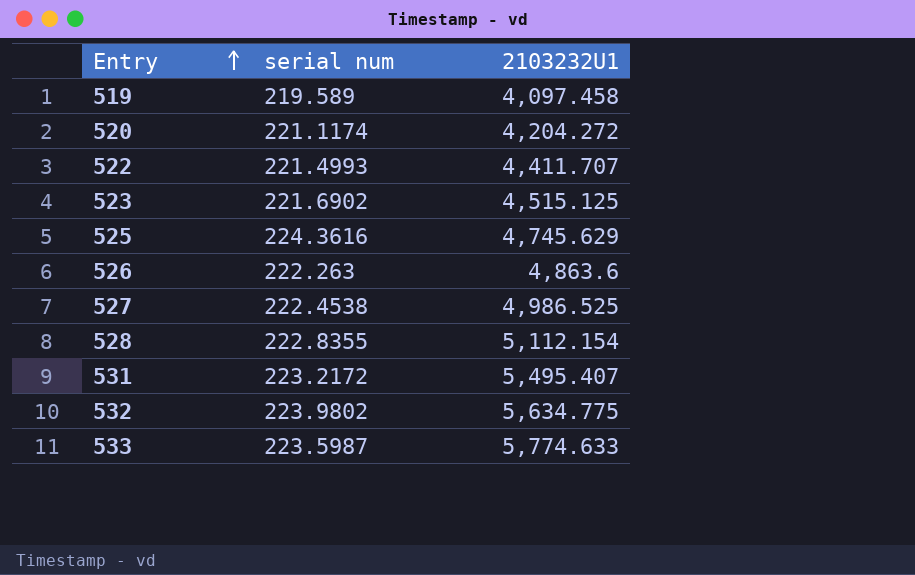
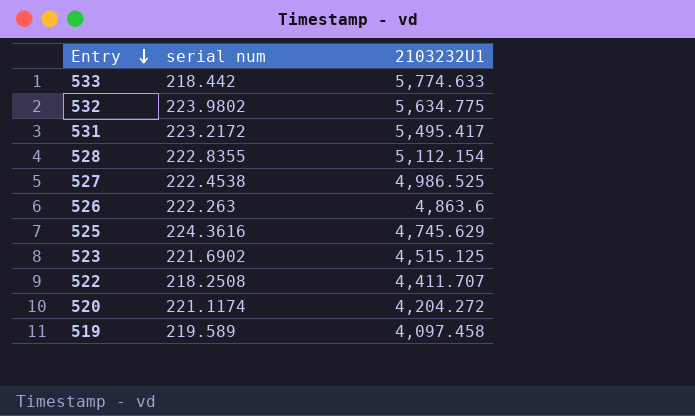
row order: Entry ascending -> Entry descending
533 | serial num: 223.5987 -> 218.442
531 | 2103232U1: 5,495.407 -> 5,495.417
522 | serial num: 221.4993 -> 218.2508

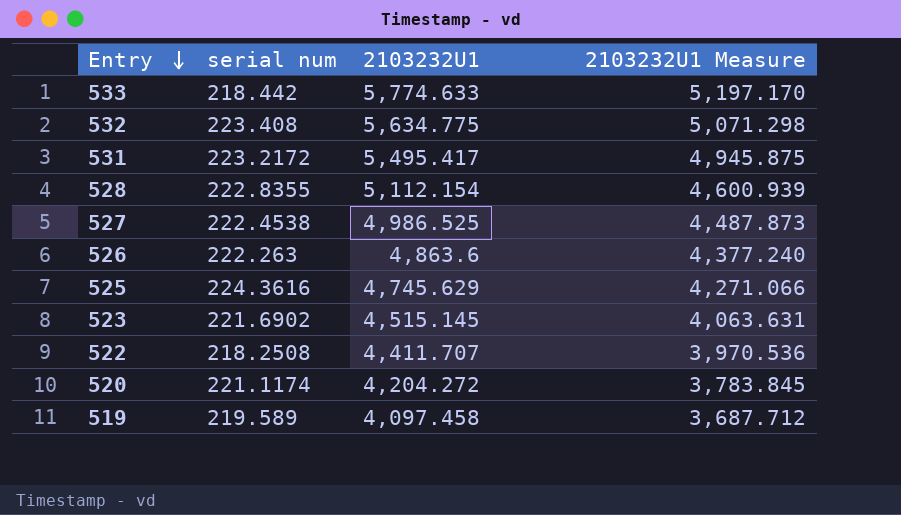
column 2103232U1 Measure | formula: none -> [2103232U1] * 0.9
532 | serial num: 223.9802 -> 223.408
523 | 2103232U1: 4,515.125 -> 4,515.145

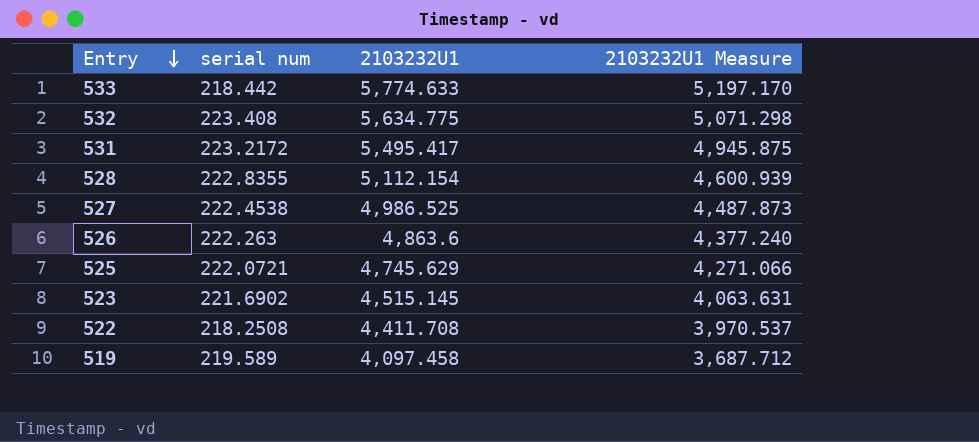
row 520: 221.1174 | 4,204.272 | 3,783.845 -> none
525 | serial num: 224.3616 -> 222.0721
522 | 2103232U1: 4,411.707 -> 4,411.708
522 | 2103232U1 Measure: 3,970.536 -> 3,970.537

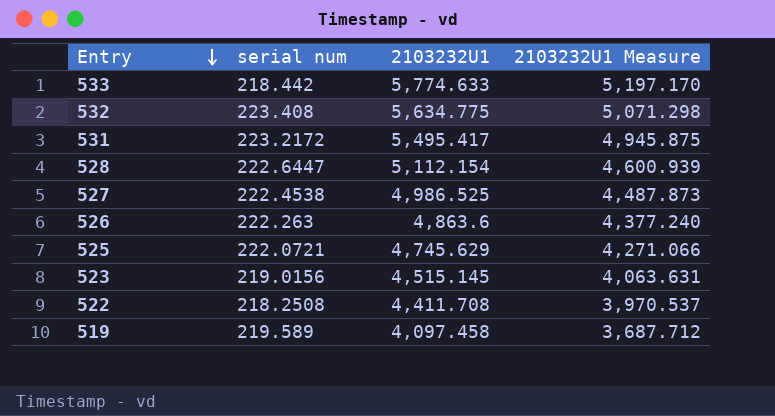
528 | serial num: 222.8355 -> 222.6447
523 | serial num: 221.6902 -> 219.0156

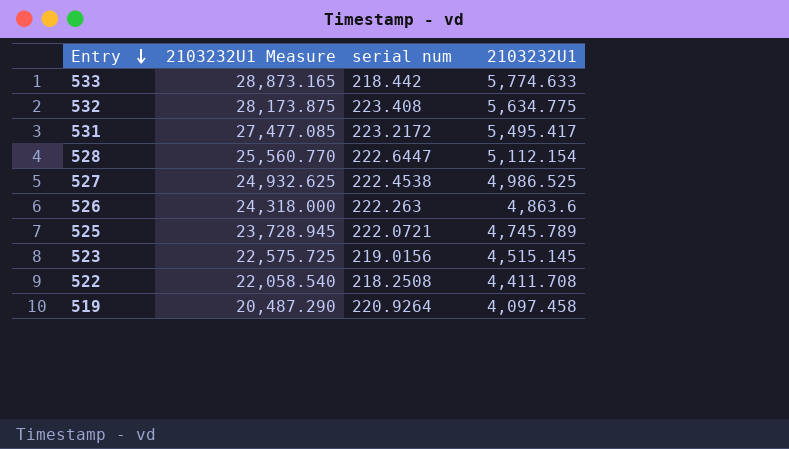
column 2103232U1 Measure | formula: [2103232U1] * 0.9 -> [2103232U1] * 5
column 2103232U1 Measure | position: 4 -> 2
525 | 2103232U1: 4,745.629 -> 4,745.789
519 | serial num: 219.589 -> 220.9264

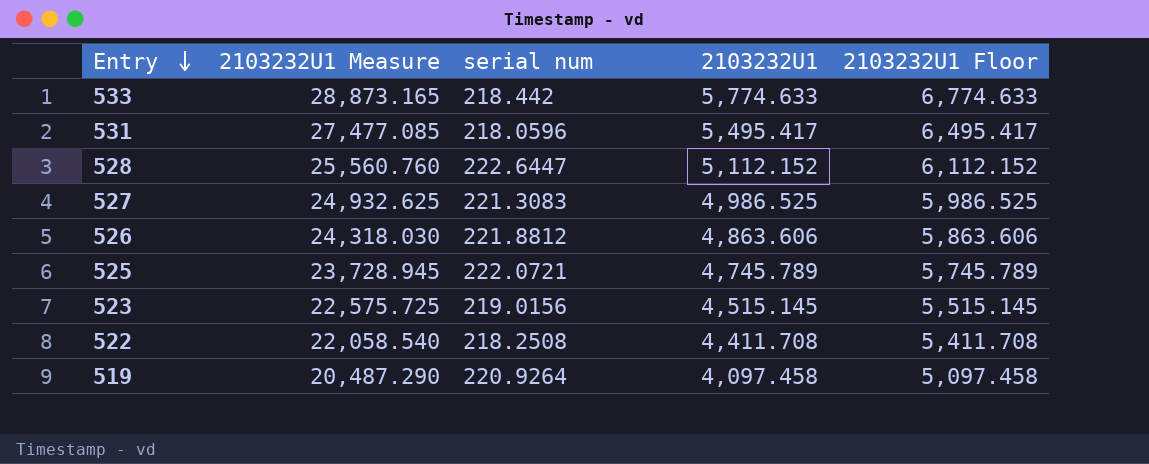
column 2103232U1 Floor | formula: none -> [2103232U1] + 1000
row 532: 28,173.875 | 223.408 | 5,634.775 -> none
531 | serial num: 223.2172 -> 218.0596
528 | 2103232U1 Measure: 25,560.770 -> 25,560.760
528 | 2103232U1: 5,112.154 -> 5,112.152
527 | serial num: 222.4538 -> 221.3083
526 | 2103232U1 Measure: 24,318.000 -> 24,318.030
526 | serial num: 222.263 -> 221.8812
526 | 2103232U1: 4,863.6 -> 4,863.606

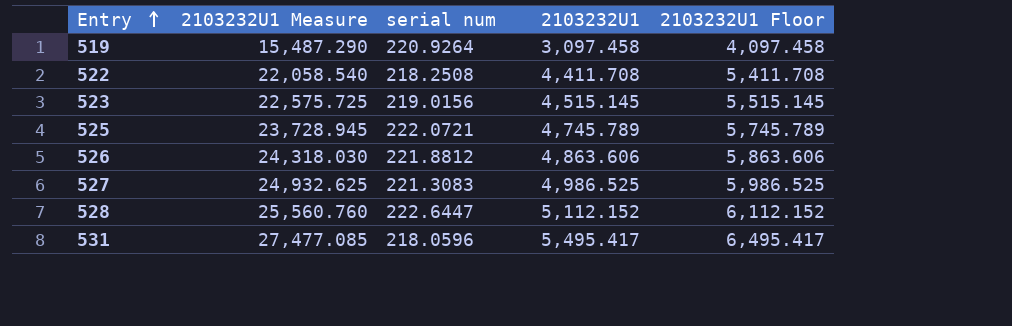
row order: Entry descending -> Entry ascending
row 533: 28,873.165 | 218.442 | 5,774.633 | 6,774.633 -> none
519 | 2103232U1 Measure: 20,487.290 -> 15,487.290
519 | 2103232U1: 4,097.458 -> 3,097.458
519 | 2103232U1 Floor: 5,097.458 -> 4,097.458

